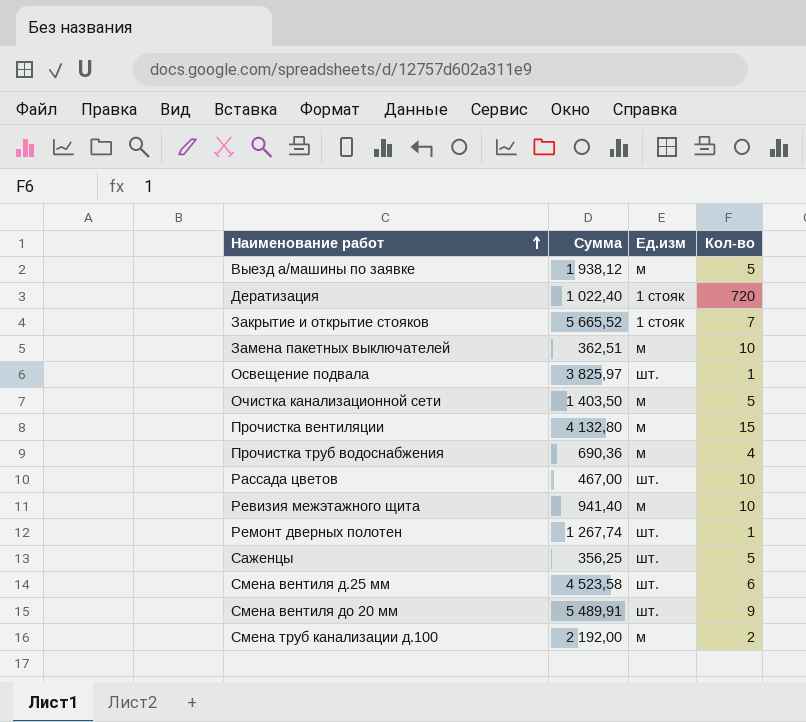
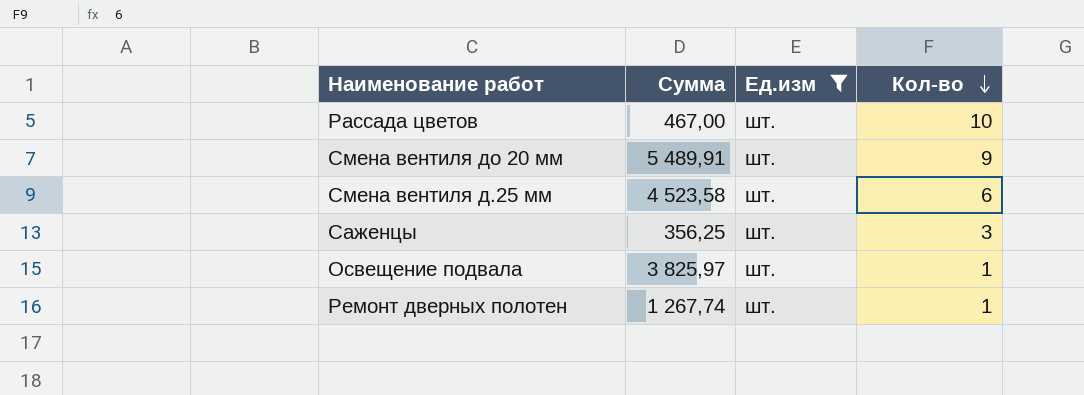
filter: none -> Ед.изм = шт.
row order: Наименование работ ascending -> Кол-во descending
Саженцы | Кол-во: 5 -> 3

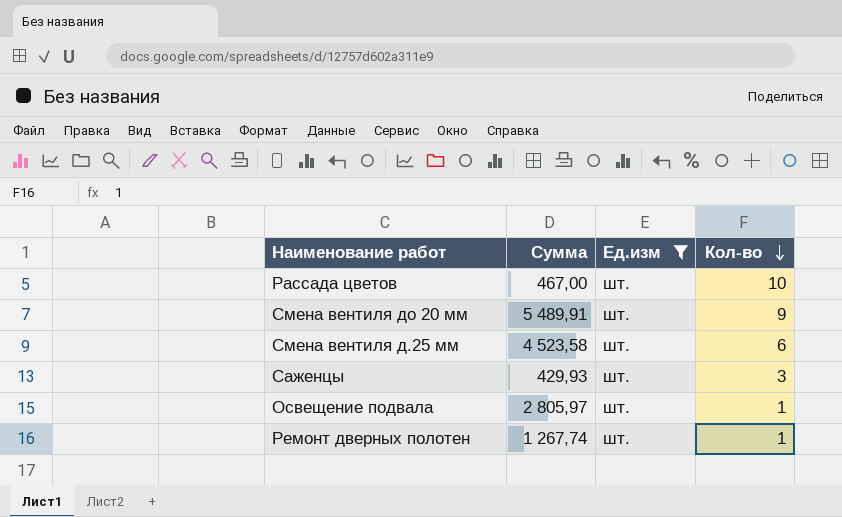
Саженцы | Cуммa: 356,25 -> 429,93
Освещение подвала | Cуммa: 3 825,97 -> 2 805,97

